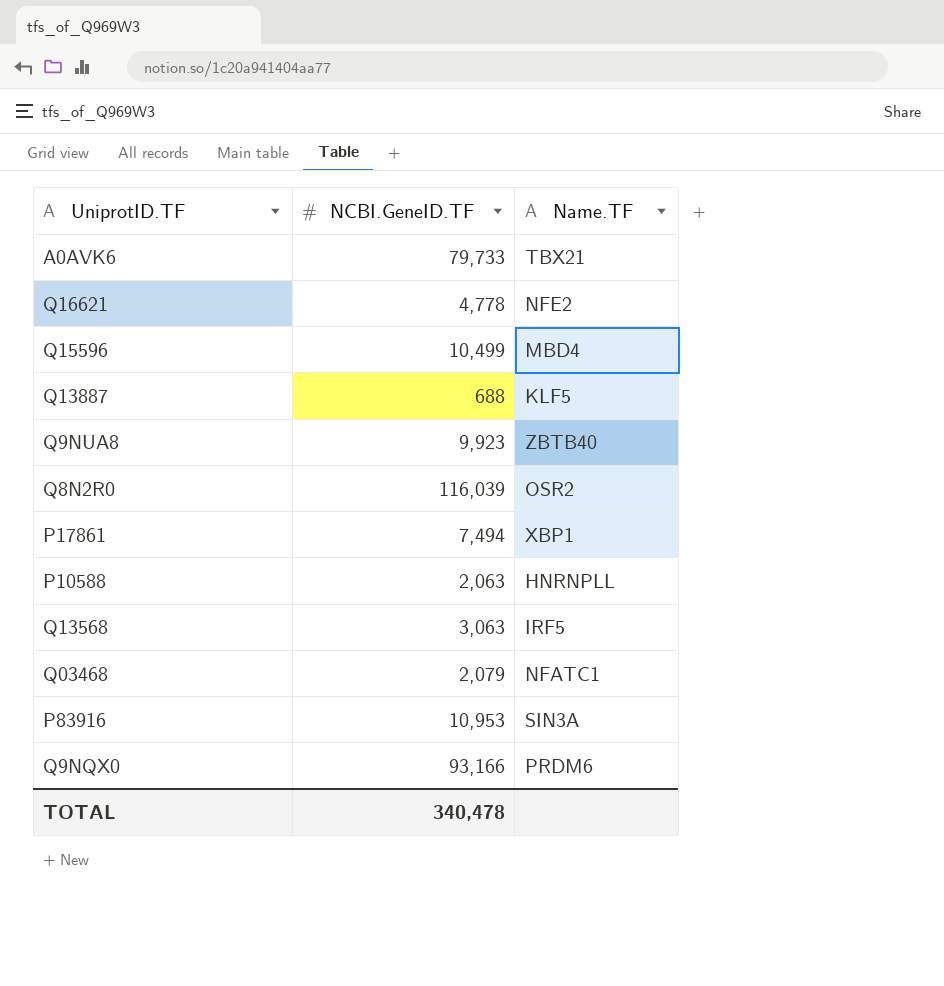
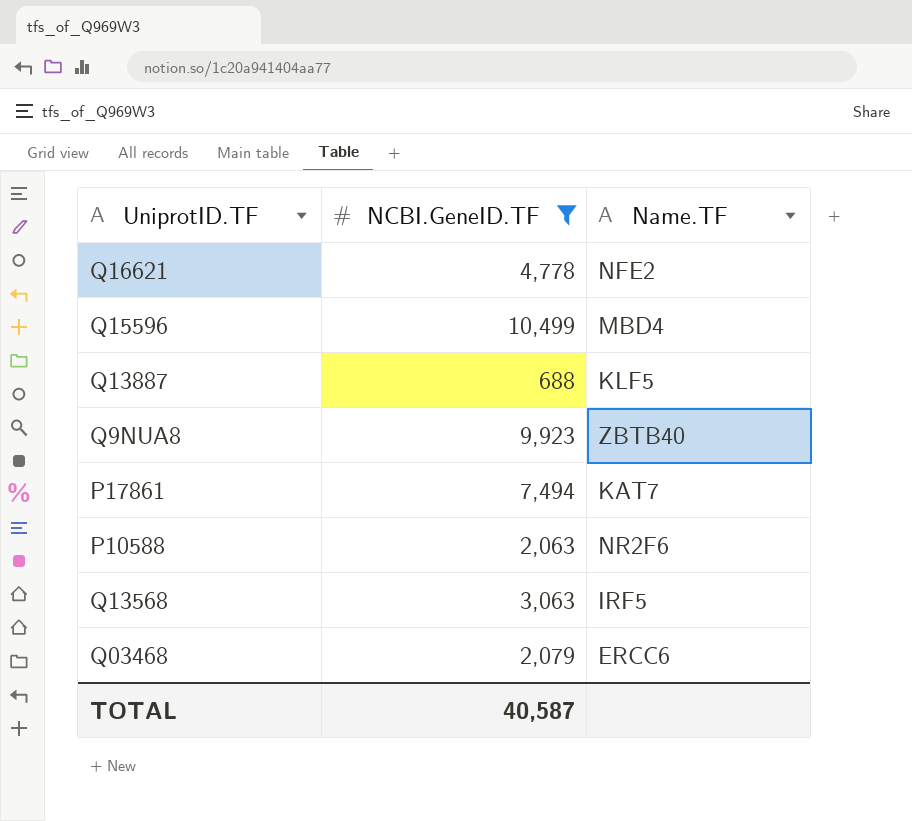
filter: none -> NCBI.GeneID.TF <= 10,499
P17861 | Name.TF: XBP1 -> KAT7
P10588 | Name.TF: HNRNPLL -> NR2F6
Q03468 | Name.TF: NFATC1 -> ERCC6
TOTAL | NCBI.GeneID.TF: 340,478 -> 40,587

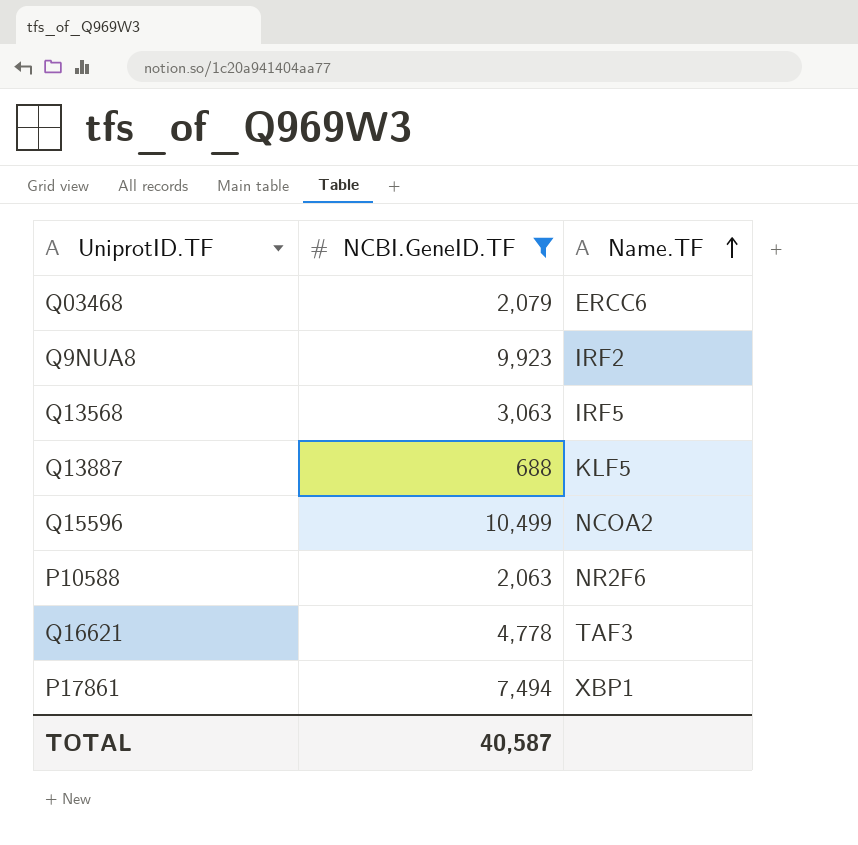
row order: none -> Name.TF ascending
Q9NUA8 | Name.TF: ZBTB40 -> IRF2
Q15596 | Name.TF: MBD4 -> NCOA2
Q16621 | Name.TF: NFE2 -> TAF3
P17861 | Name.TF: KAT7 -> XBP1

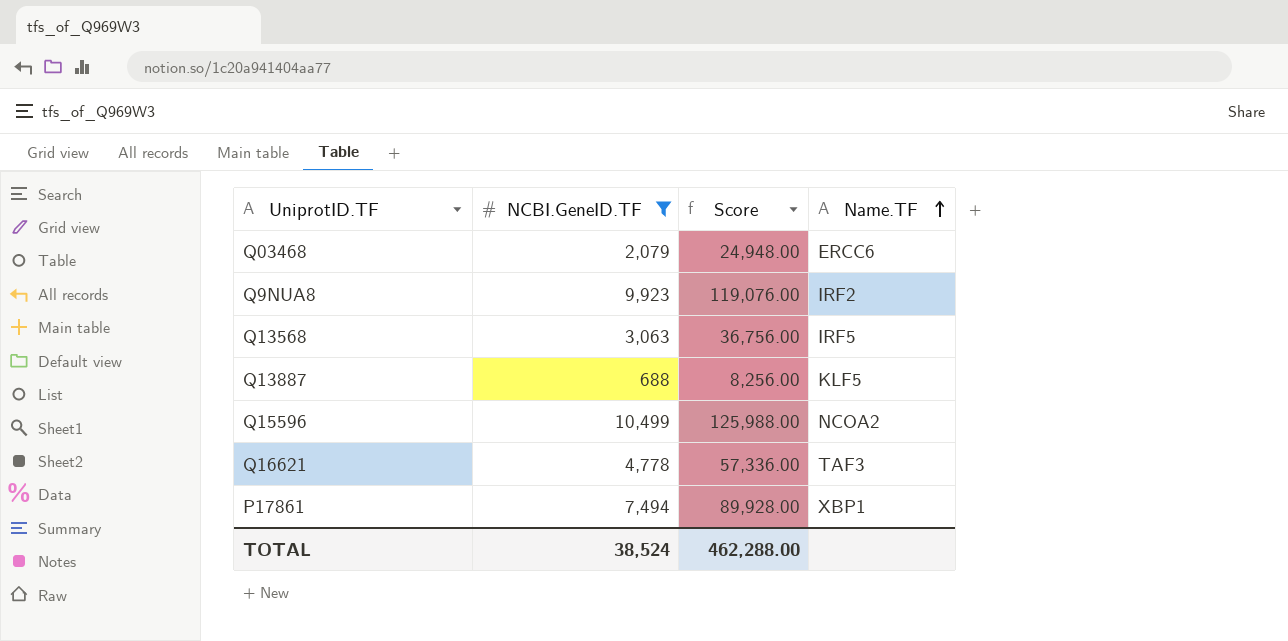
column Score | formula: none -> [NCBI.GeneID.TF] * 12
row P10588: 2,063 | NR2F6 -> none
TOTAL | NCBI.GeneID.TF: 40,587 -> 38,524

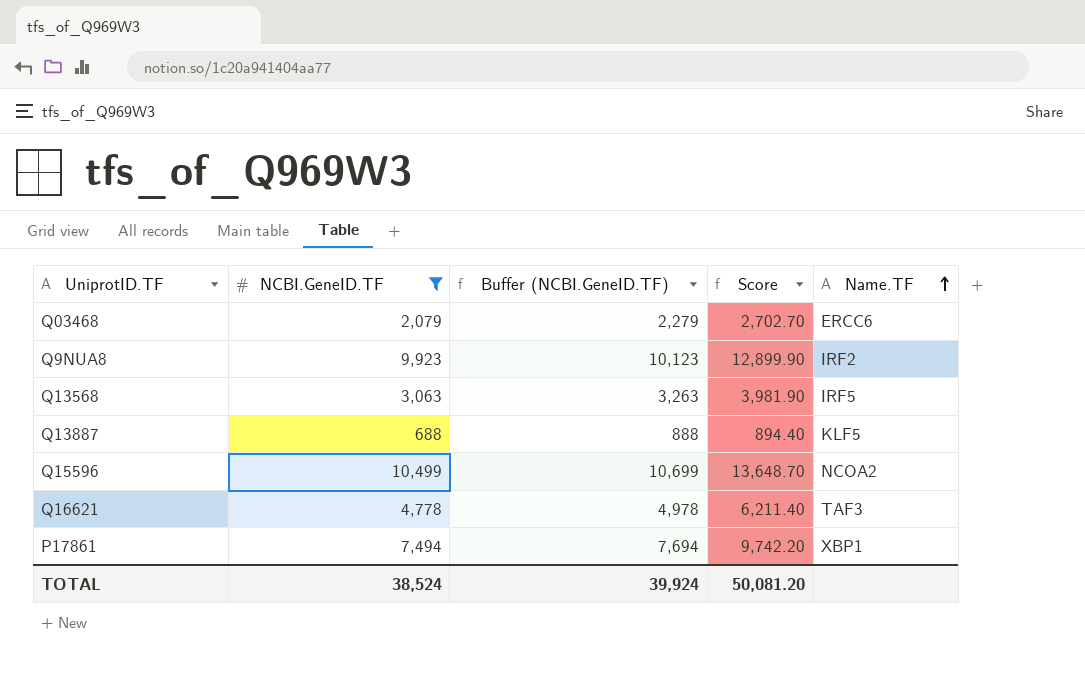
column Buffer (NCBI.GeneID.TF) | formula: none -> [NCBI.GeneID.TF] + 200
column Score | formula: [NCBI.GeneID.TF] * 12 -> [NCBI.GeneID.TF] * 1.3
TOTAL | Score: 462,288.00 -> 50,081.20

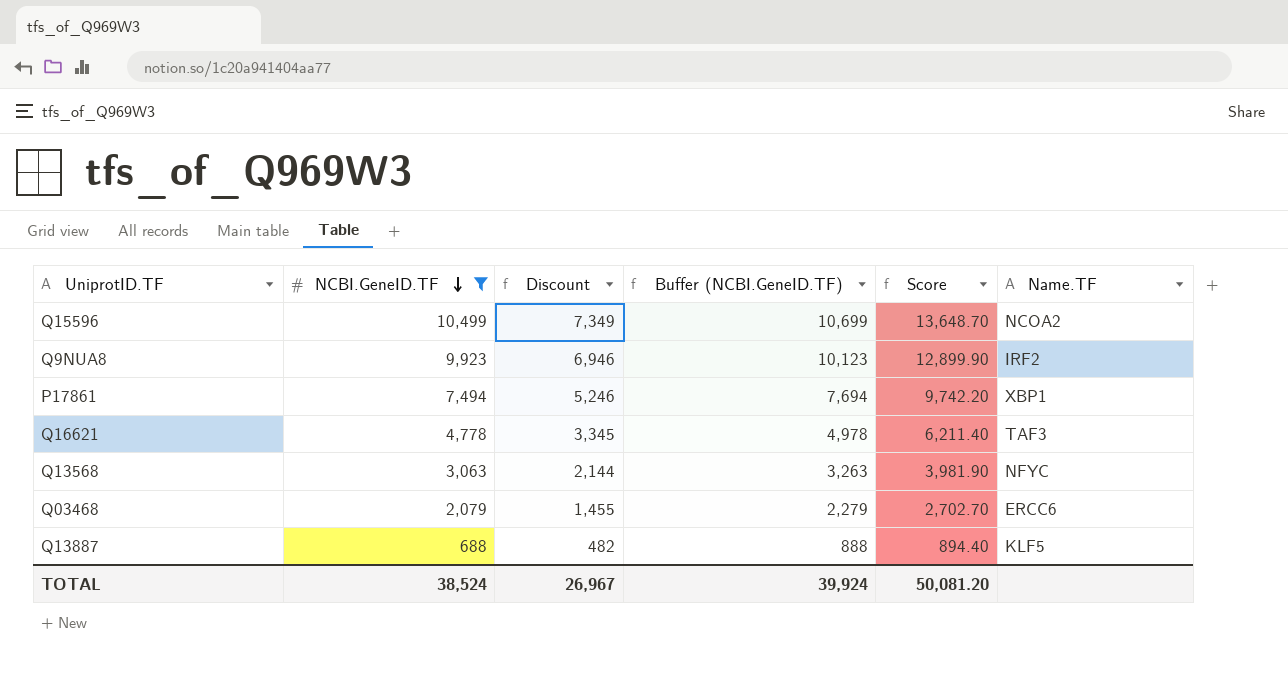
row order: Name.TF ascending -> NCBI.GeneID.TF descending
column Discount | formula: none -> [NCBI.GeneID.TF] * 0.7
Q13568 | Name.TF: IRF5 -> NFYC

